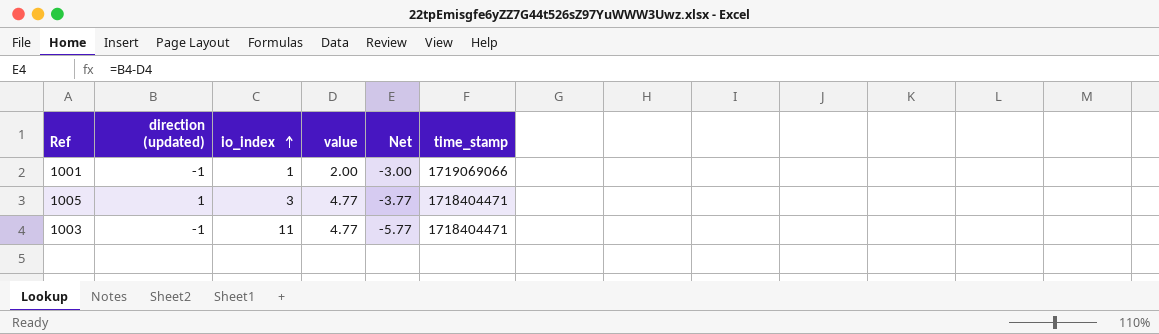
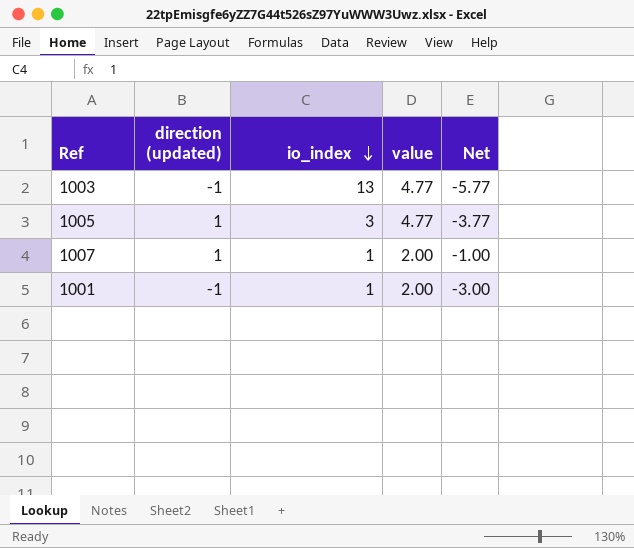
row order: io_index ascending -> io_index descending
column time_stamp | position: 6 -> none
1003 | io_index: 11 -> 13
row 1007: none -> 1 | 1 | 2.00 | -1.00

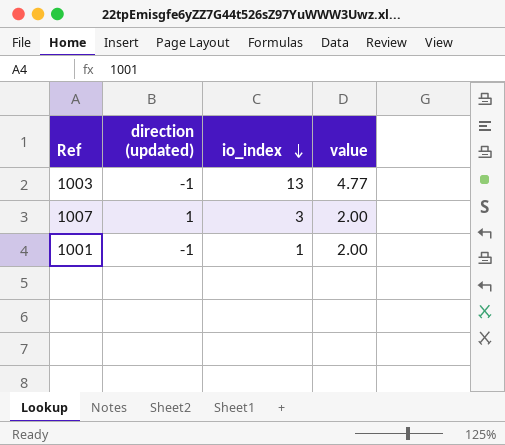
column Net | formula: [direction (updated)] - [value] -> none
row 1005: 1 | 3 | 4.77 | -3.77 -> none
1007 | io_index: 1 -> 3

